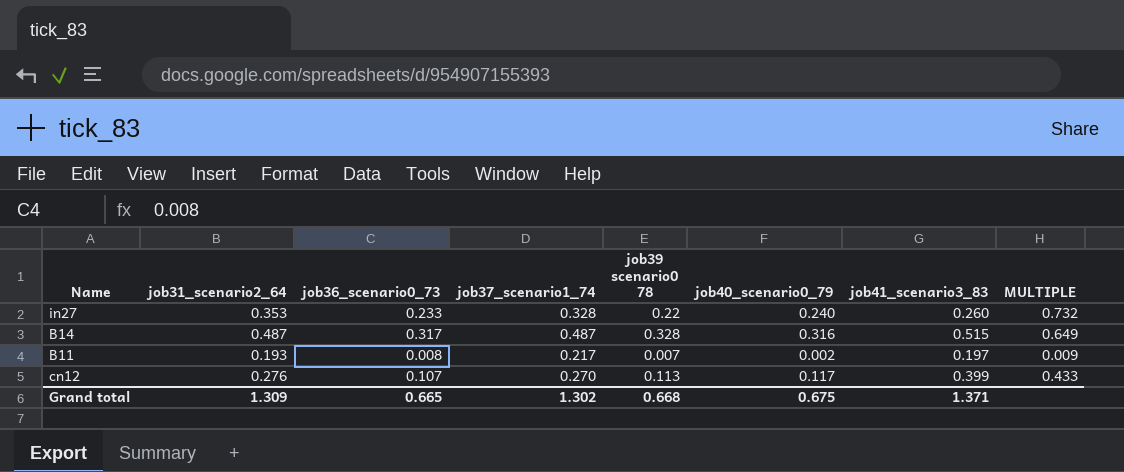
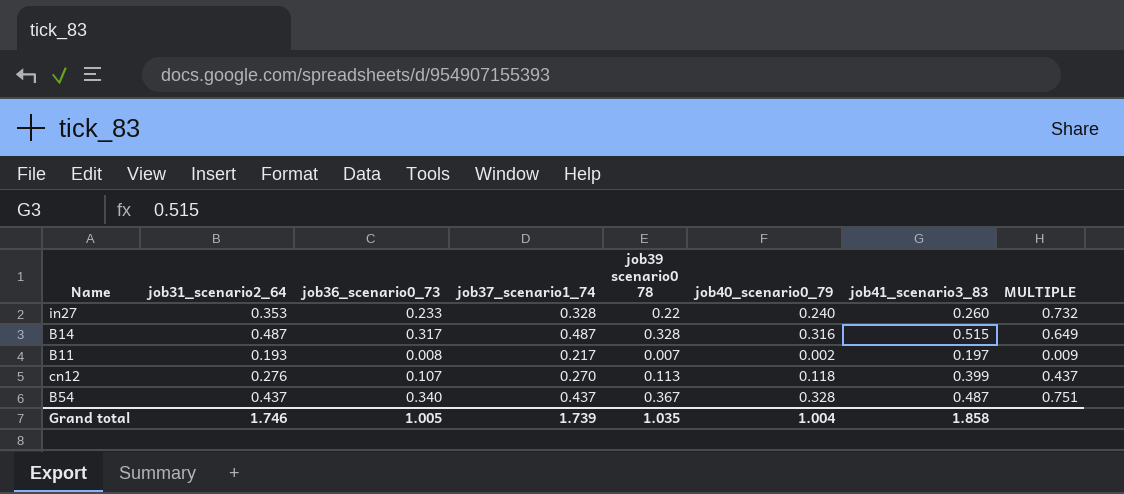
cn12 | job40_scenario0_79: 0.117 -> 0.118
cn12 | MULTIPLE: 0.433 -> 0.437
row B54: none -> 0.437 | 0.340 | 0.437 | 0.367 | 0.328 | 0.487 | 0.751
Grand total | job31_scenario2_64: 1.309 -> 1.746
Grand total | job36_scenario0_73: 0.665 -> 1.005
Grand total | job37_scenario1_74: 1.302 -> 1.739
Grand total | job39 scenario0 78: 0.668 -> 1.035
Grand total | job40_scenario0_79: 0.675 -> 1.004
Grand total | job41_scenario3_83: 1.371 -> 1.858

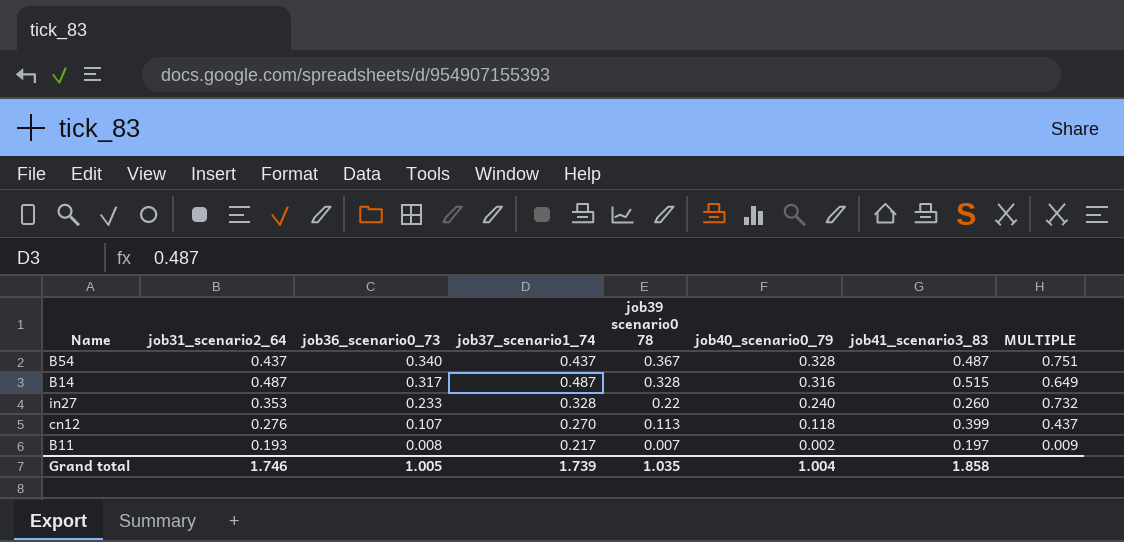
row order: none -> job36_scenario0_73 descending

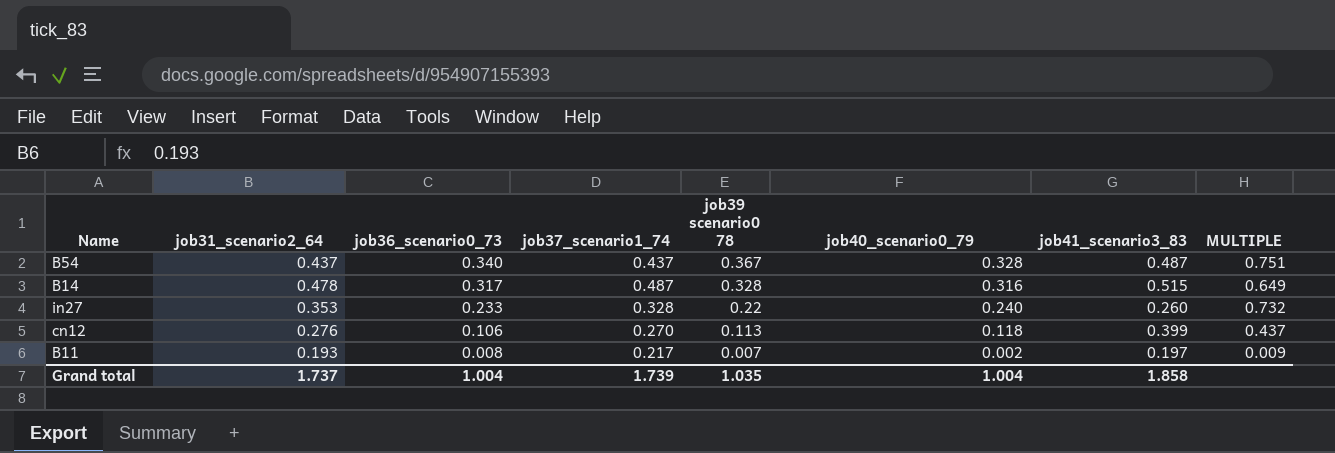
B14 | job31_scenario2_64: 0.487 -> 0.478
cn12 | job36_scenario0_73: 0.107 -> 0.106
Grand total | job31_scenario2_64: 1.746 -> 1.737
Grand total | job36_scenario0_73: 1.005 -> 1.004

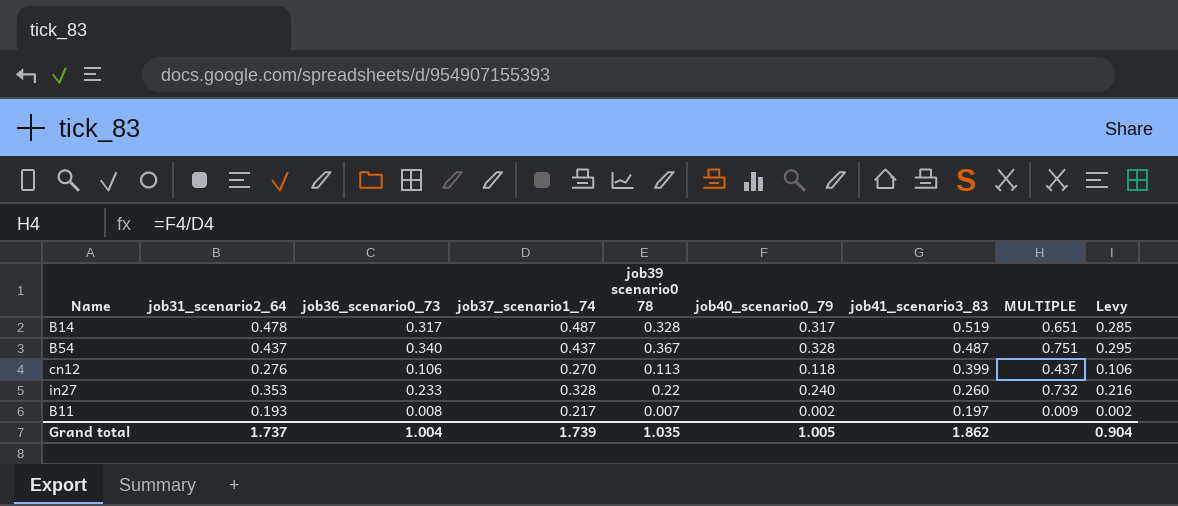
row order: job36_scenario0_73 descending -> job41_scenario3_83 descending
column Levy | formula: none -> [job40_scenario0_79] * 0.9
B14 | job40_scenario0_79: 0.316 -> 0.317
B14 | job41_scenario3_83: 0.515 -> 0.519
B14 | MULTIPLE: 0.649 -> 0.651
Grand total | job40_scenario0_79: 1.004 -> 1.005
Grand total | job41_scenario3_83: 1.858 -> 1.862

